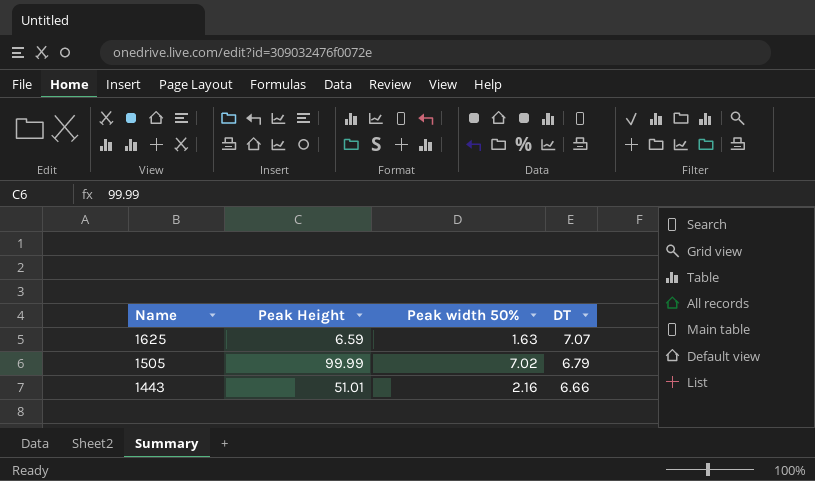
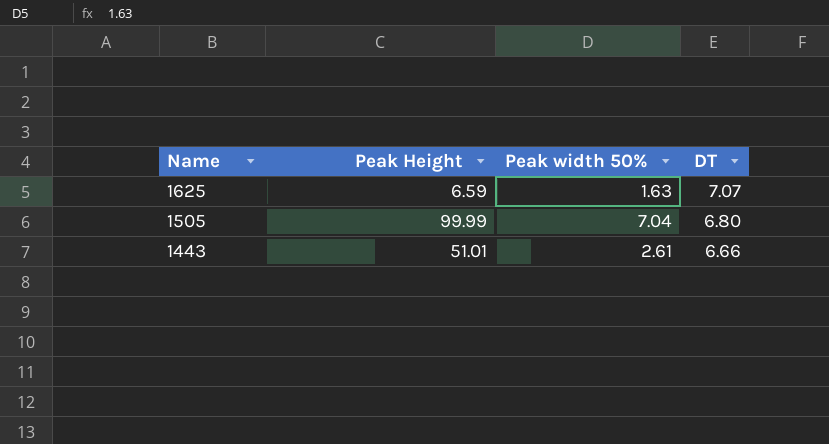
1505 | Peak width 50%: 7.02 -> 7.04
1505 | DT: 6.79 -> 6.80
1443 | Peak width 50%: 2.16 -> 2.61

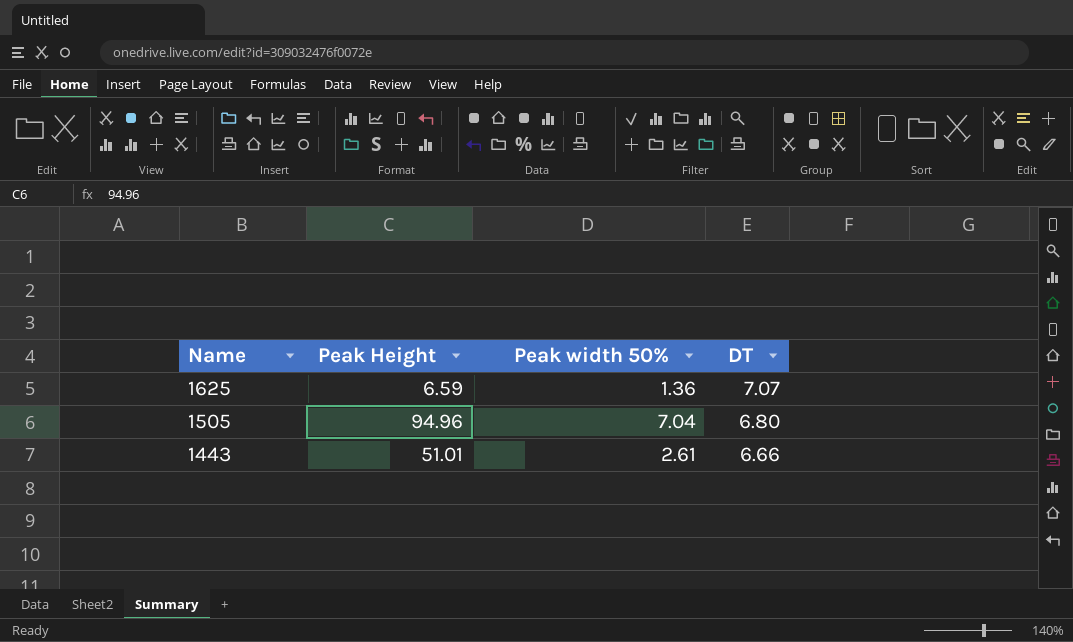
1625 | Peak width 50%: 1.63 -> 1.36
1505 | Peak Height: 99.99 -> 94.96

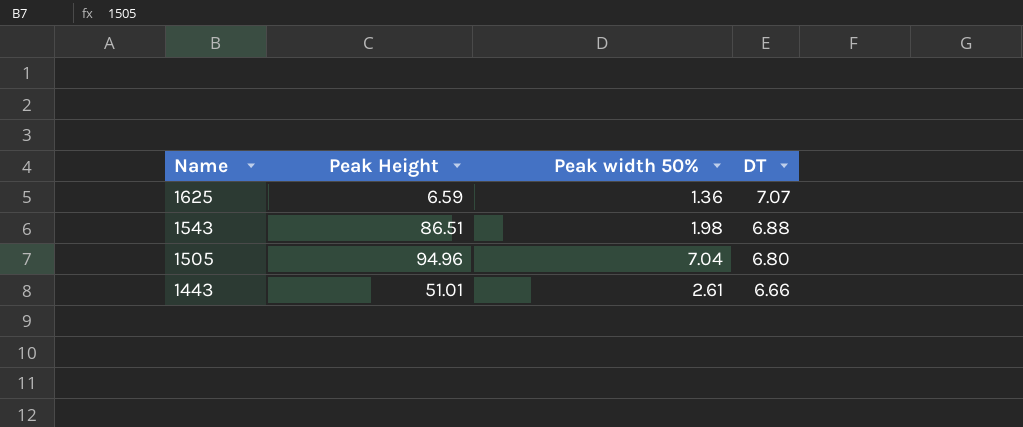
row 1543: none -> 86.51 | 1.98 | 6.88

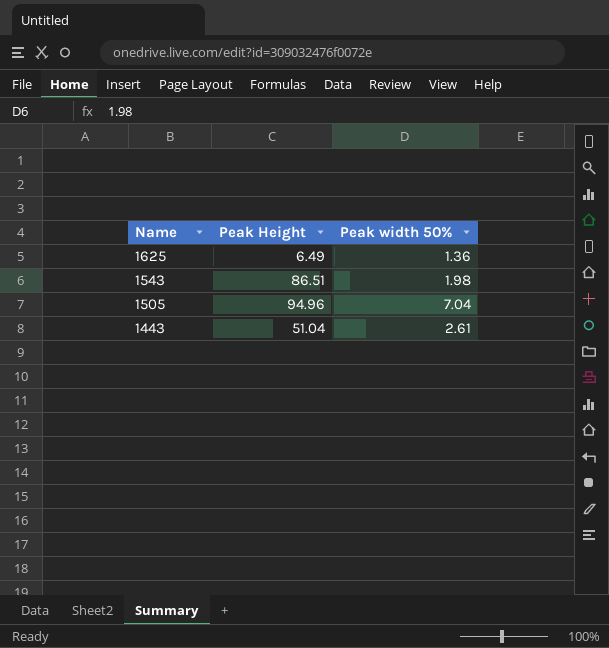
column DT | position: 4 -> none
1625 | Peak Height: 6.59 -> 6.49
1443 | Peak Height: 51.01 -> 51.04

